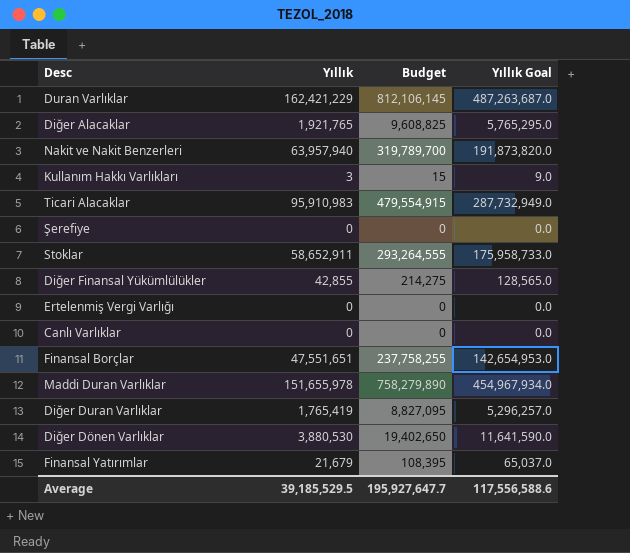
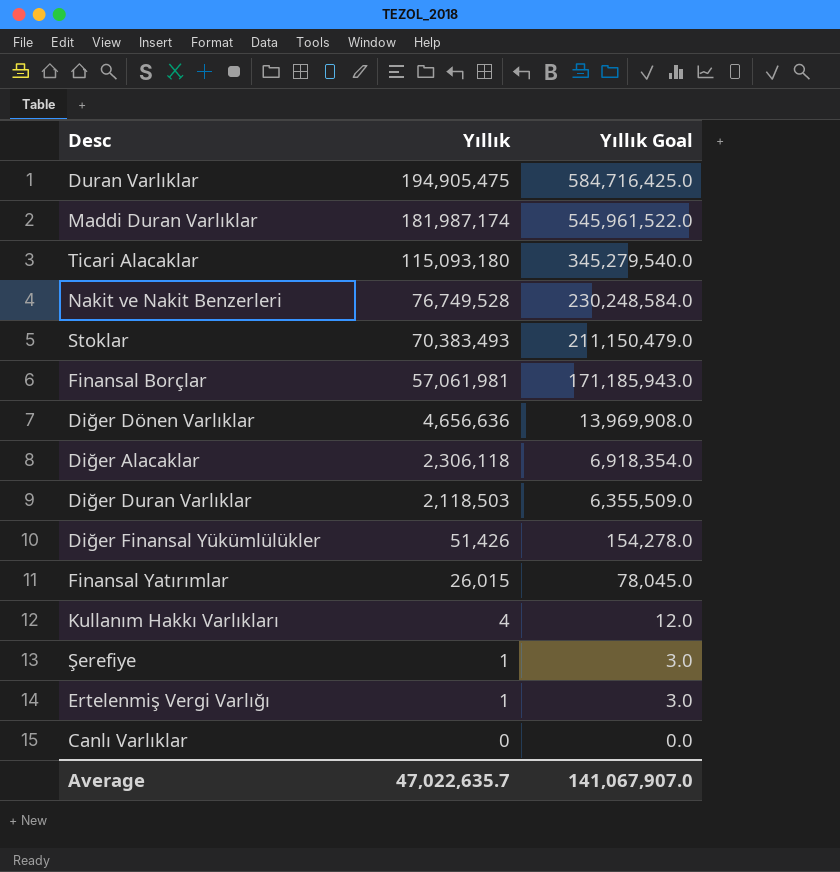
row order: none -> Yıllık descending
column Budget | formula: [Yıllık] * 5 -> none
Duran Varlıklar | Yıllık: 162,421,229 -> 194,905,475
Duran Varlıklar | Yıllık Goal: 487,263,687.0 -> 584,716,425.0
Maddi Duran Varlıklar | Yıllık: 151,655,978 -> 181,987,174
Maddi Duran Varlıklar | Yıllık Goal: 454,967,934.0 -> 545,961,522.0
Ticari Alacaklar | Yıllık: 95,910,983 -> 115,093,180
Ticari Alacaklar | Yıllık Goal: 287,732,949.0 -> 345,279,540.0
Nakit ve Nakit Benzerleri | Yıllık: 63,957,940 -> 76,749,528
Nakit ve Nakit Benzerleri | Yıllık Goal: 191,873,820.0 -> 230,248,584.0
Stoklar | Yıllık: 58,652,911 -> 70,383,493
Stoklar | Yıllık Goal: 175,958,733.0 -> 211,150,479.0
Finansal Borçlar | Yıllık: 47,551,651 -> 57,061,981
Finansal Borçlar | Yıllık Goal: 142,654,953.0 -> 171,185,943.0
Diğer Dönen Varlıklar | Yıllık: 3,880,530 -> 4,656,636
Diğer Dönen Varlıklar | Yıllık Goal: 11,641,590.0 -> 13,969,908.0
Diğer Alacaklar | Yıllık: 1,921,765 -> 2,306,118
Diğer Alacaklar | Yıllık Goal: 5,765,295.0 -> 6,918,354.0
Diğer Duran Varlıklar | Yıllık: 1,765,419 -> 2,118,503
Diğer Duran Varlıklar | Yıllık Goal: 5,296,257.0 -> 6,355,509.0
Diğer Finansal Yükümlülükler | Yıllık: 42,855 -> 51,426
Diğer Finansal Yükümlülükler | Yıllık Goal: 128,565.0 -> 154,278.0
Finansal Yatırımlar | Yıllık: 21,679 -> 26,015
Finansal Yatırımlar | Yıllık Goal: 65,037.0 -> 78,045.0
Kullanım Hakkı Varlıkları | Yıllık: 3 -> 4
Kullanım Hakkı Varlıkları | Yıllık Goal: 9.0 -> 12.0
Şerefiye | Yıllık: 0 -> 1
Şerefiye | Yıllık Goal: 0.0 -> 3.0
Ertelenmiş Vergi Varlığı | Yıllık: 0 -> 1
Ertelenmiş Vergi Varlığı | Yıllık Goal: 0.0 -> 3.0
Average | Yıllık: 39,185,529.5 -> 47,022,635.7
Average | Yıllık Goal: 117,556,588.6 -> 141,067,907.0

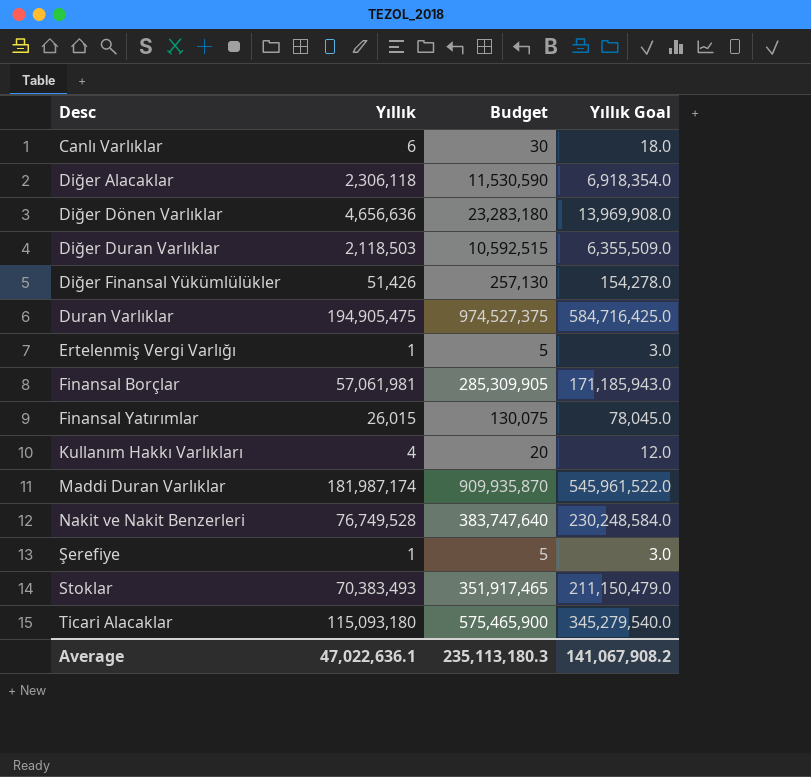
row order: Yıllık descending -> Desc ascending
column Budget | formula: none -> [Yıllık] * 5
Canlı Varlıklar | Yıllık: 0 -> 6
Canlı Varlıklar | Yıllık Goal: 0.0 -> 18.0
Average | Yıllık: 47,022,635.7 -> 47,022,636.1
Average | Yıllık Goal: 141,067,907.0 -> 141,067,908.2

